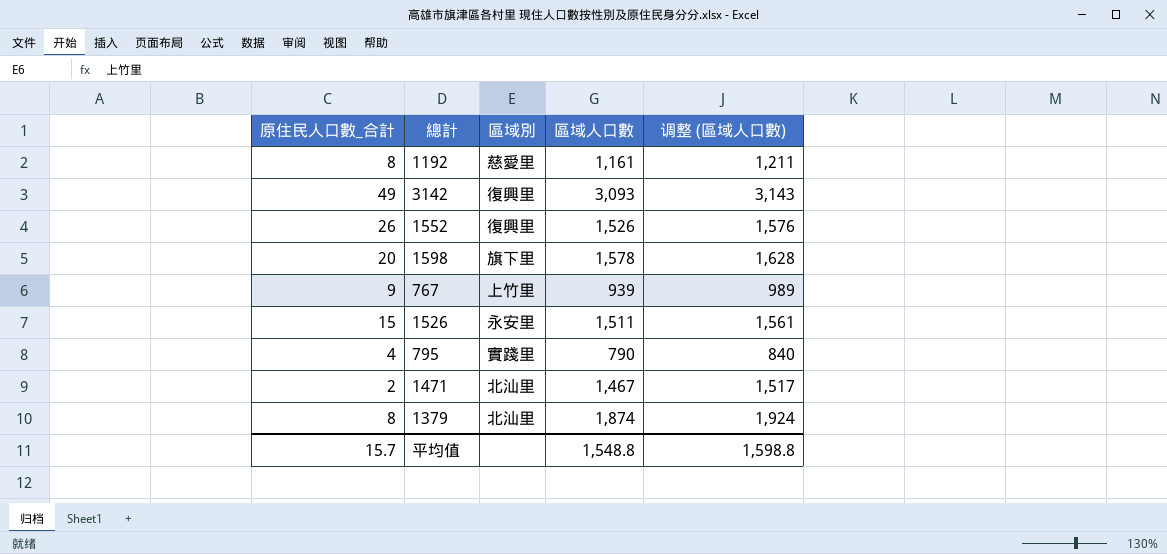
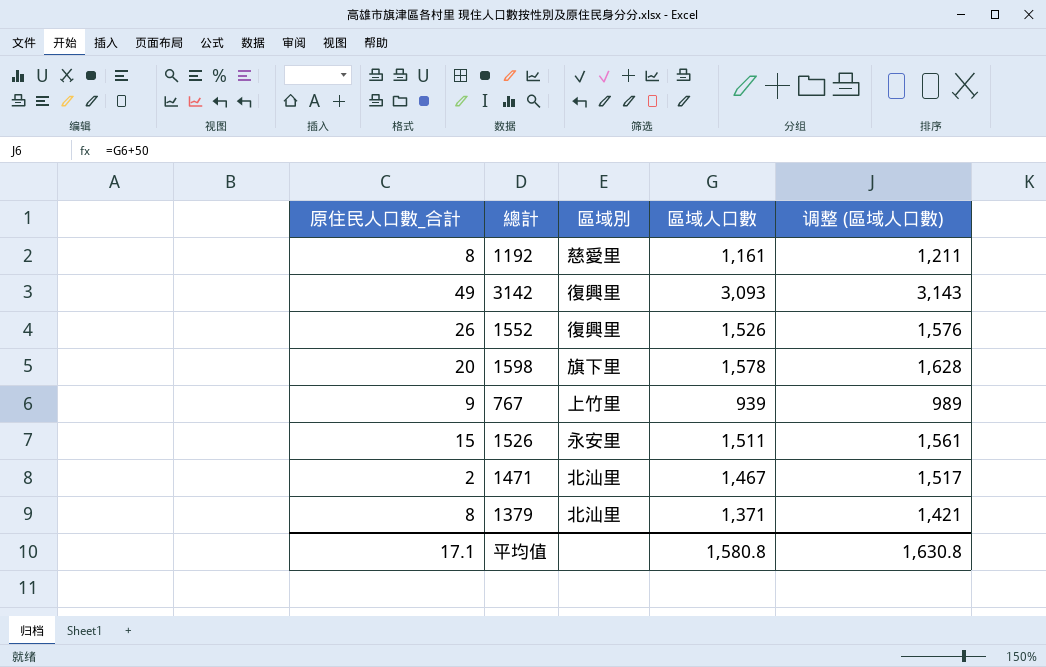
row 795: 4 | 實踐里 | 790 | 840 -> none
1379 | 區域人口數: 1,874 -> 1,371
1379 | 调整 (區域人口數): 1,924 -> 1,421
平均值 | 原住民人口數_合計: 15.7 -> 17.1
平均值 | 區域人口數: 1,548.8 -> 1,580.8
平均值 | 调整 (區域人口數): 1,598.8 -> 1,630.8

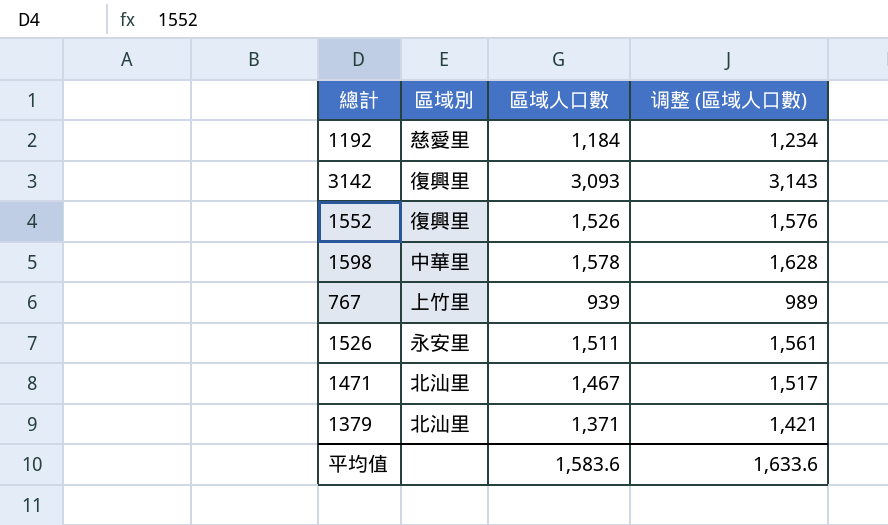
column 原住民人口數_合計 | position: 1 -> none
1192 | 區域人口數: 1,161 -> 1,184
1192 | 调整 (區域人口數): 1,211 -> 1,234
1598 | 區域別: 旗下里 -> 中華里
平均值 | 區域人口數: 1,580.8 -> 1,583.6
平均值 | 调整 (區域人口數): 1,630.8 -> 1,633.6

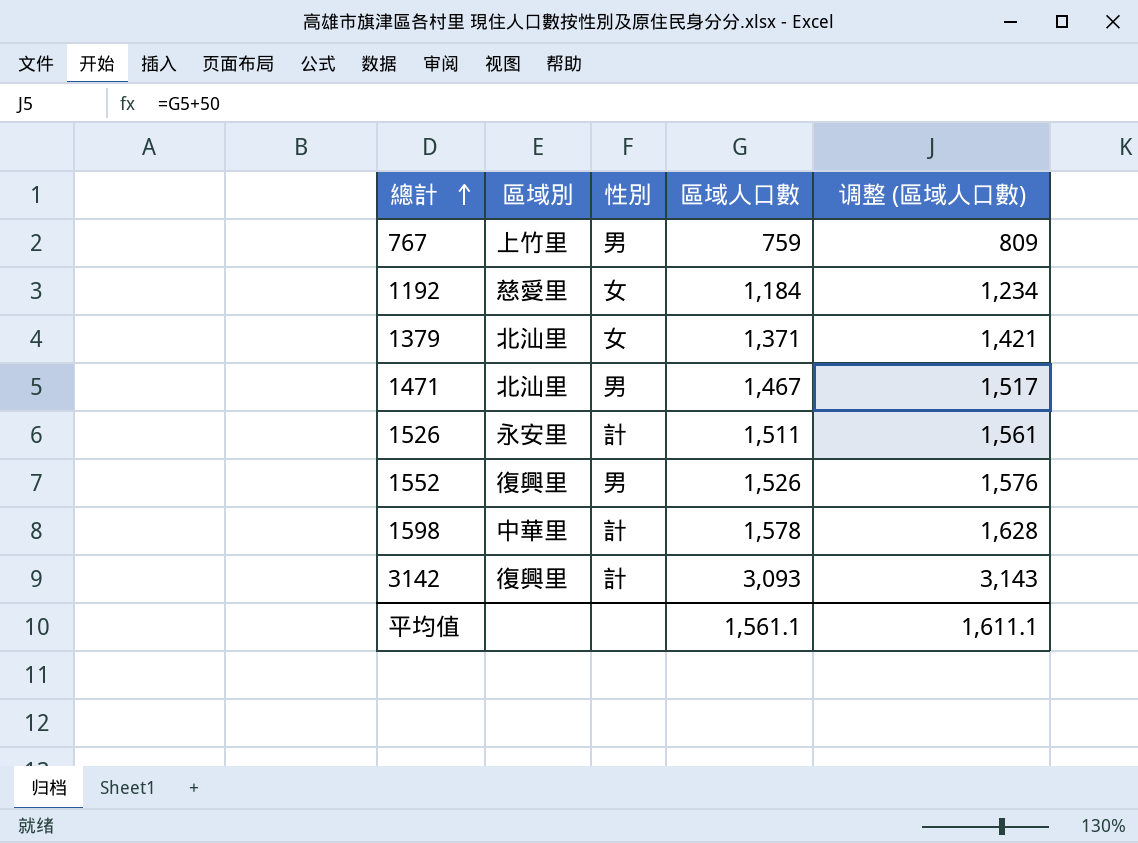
row order: none -> 總計 ascending
column 性別 | position: none -> 3
767 | 區域人口數: 939 -> 759
767 | 调整 (區域人口數): 989 -> 809
平均值 | 區域人口數: 1,583.6 -> 1,561.1
平均值 | 调整 (區域人口數): 1,633.6 -> 1,611.1

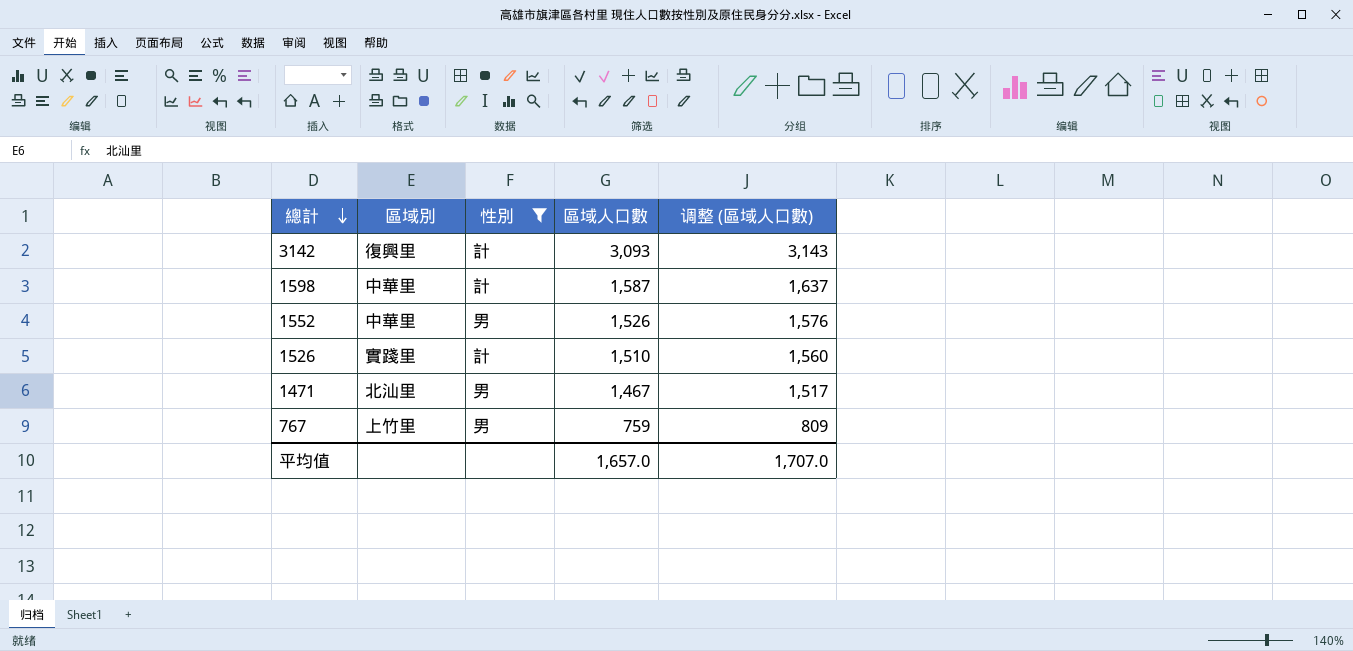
filter: none -> 性別 != 女
row order: 總計 ascending -> 總計 descending
1598 | 區域人口數: 1,578 -> 1,587
1598 | 调整 (區域人口數): 1,628 -> 1,637
1552 | 區域別: 復興里 -> 中華里
1526 | 區域別: 永安里 -> 實踐里
1526 | 區域人口數: 1,511 -> 1,510
1526 | 调整 (區域人口數): 1,561 -> 1,560
平均值 | 區域人口數: 1,561.1 -> 1,657.0
平均值 | 调整 (區域人口數): 1,611.1 -> 1,707.0

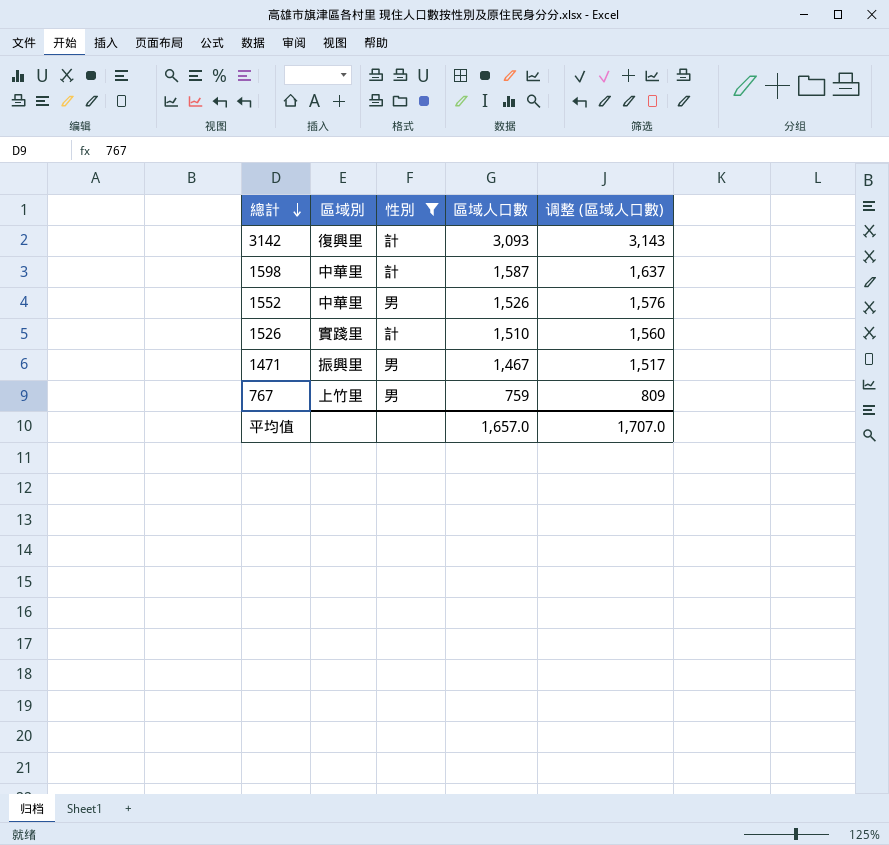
1471 | 區域別: 北汕里 -> 振興里

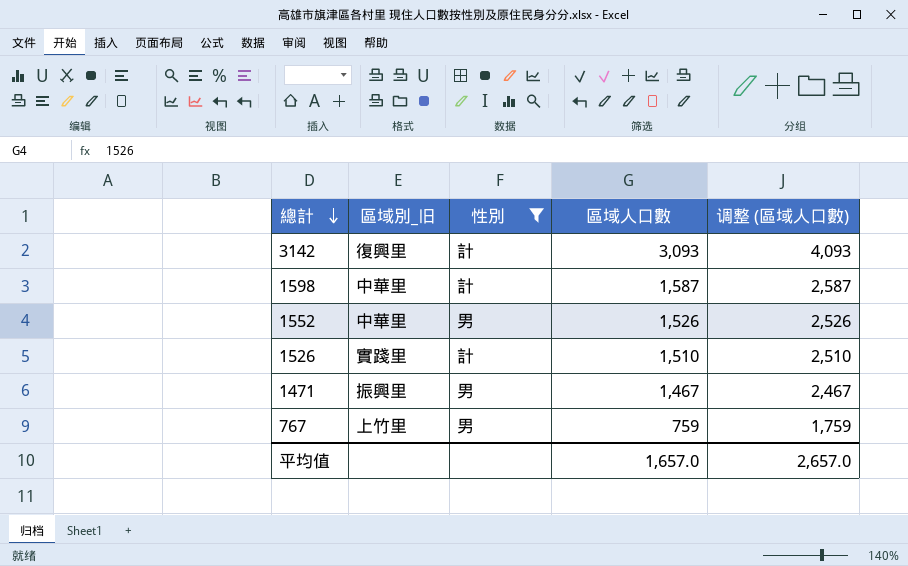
column name: 區域別 -> 區域別_旧
column 调整 (區域人口數) | formula: [區域人口數] + 50 -> [區域人口數] + 1000
平均值 | 调整 (區域人口數): 1,707.0 -> 2,657.0

